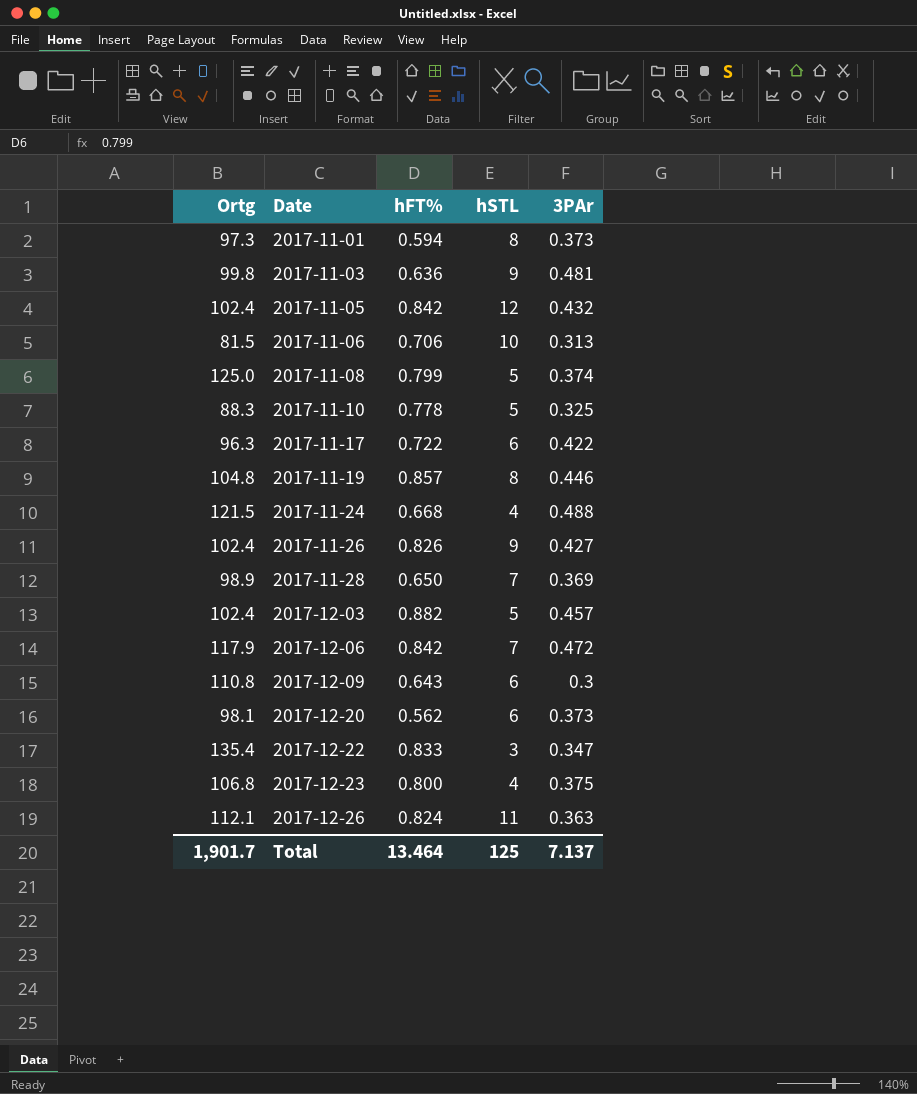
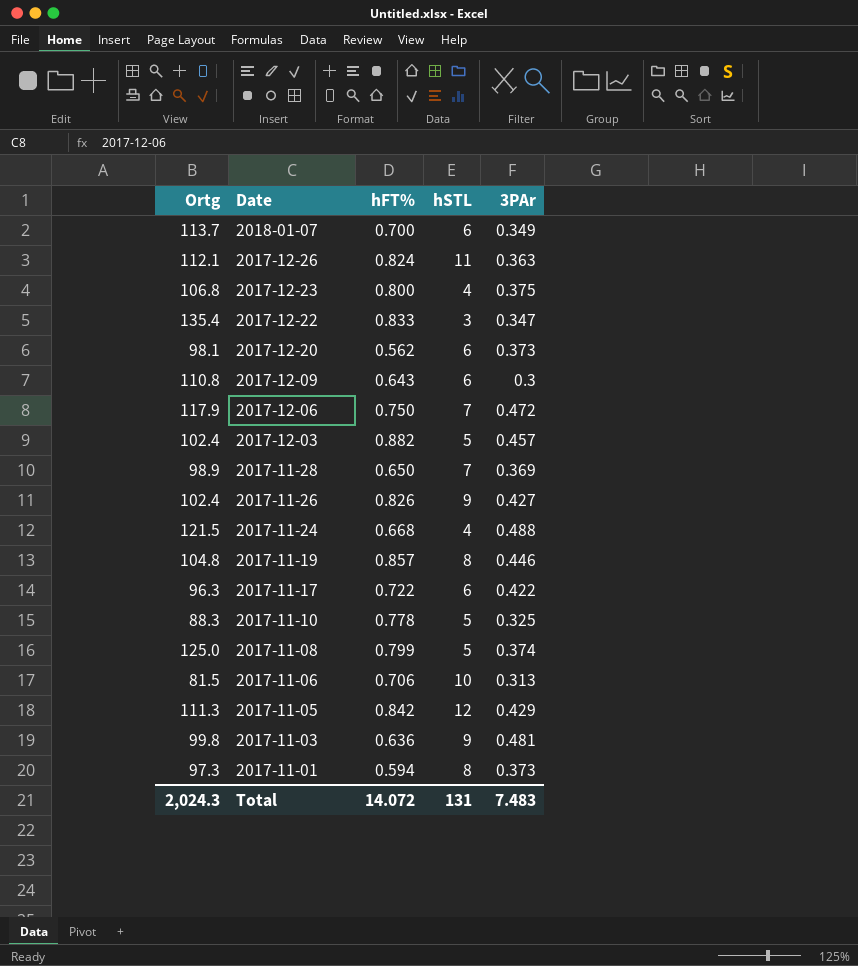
row order: Date ascending -> Date descending
row 2018-01-07: none -> 113.7 | 0.700 | 6 | 0.349
2017-12-06 | hFT%: 0.842 -> 0.750
2017-11-05 | Ortg: 102.4 -> 111.3
2017-11-05 | 3PAr: 0.432 -> 0.429
Total | Ortg: 1,901.7 -> 2,024.3
Total | hFT%: 13.464 -> 14.072
Total | hSTL: 125 -> 131
Total | 3PAr: 7.137 -> 7.483

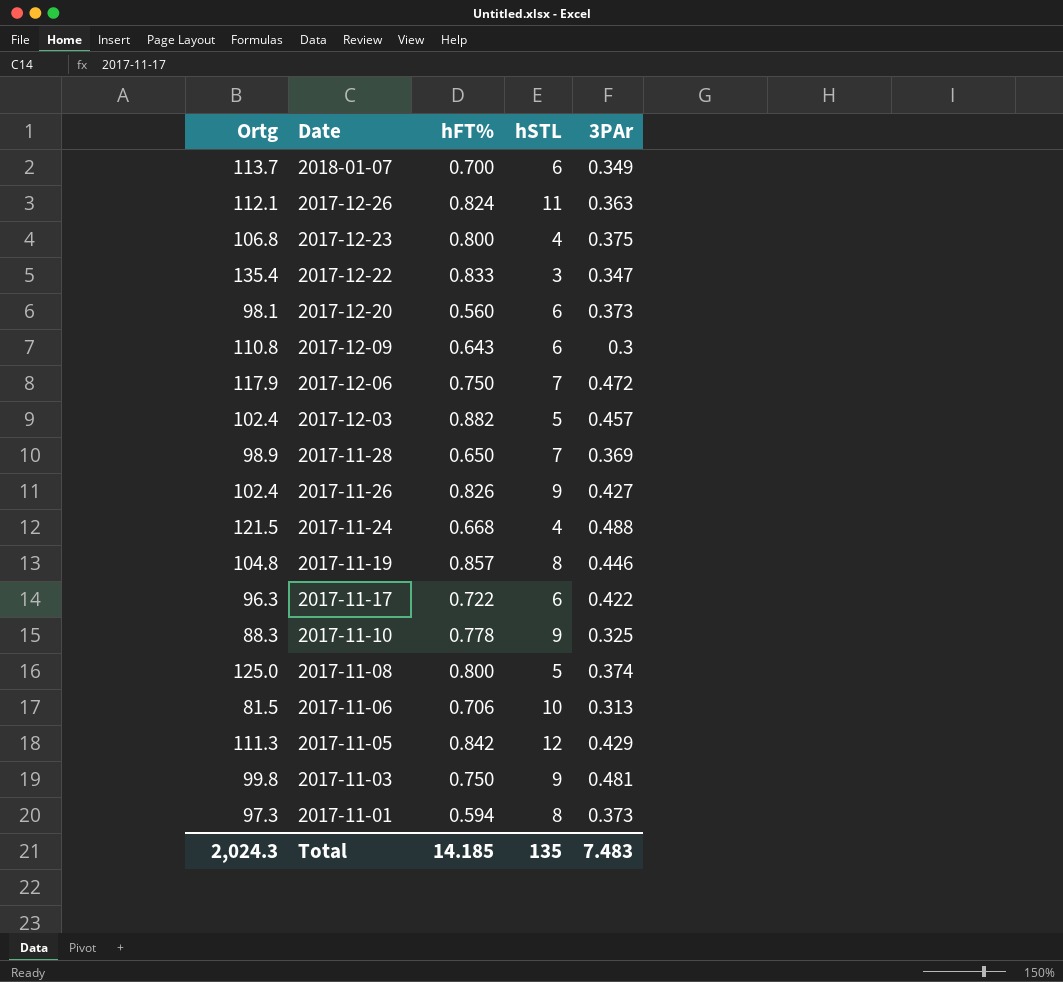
2017-12-20 | hFT%: 0.562 -> 0.560
2017-11-10 | hSTL: 5 -> 9
2017-11-08 | hFT%: 0.799 -> 0.800
2017-11-03 | hFT%: 0.636 -> 0.750
Total | hFT%: 14.072 -> 14.185
Total | hSTL: 131 -> 135

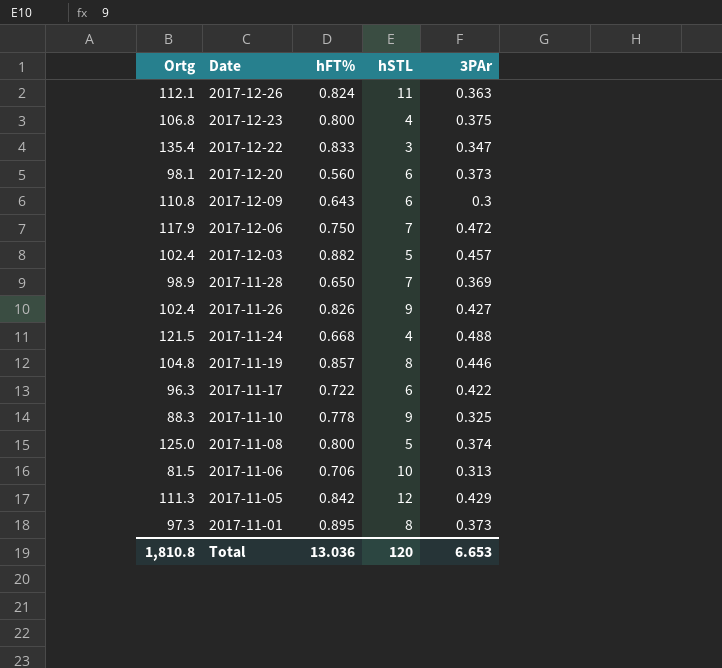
row 2018-01-07: 113.7 | 0.700 | 6 | 0.349 -> none
row 2017-11-03: 99.8 | 0.750 | 9 | 0.481 -> none
2017-11-01 | hFT%: 0.594 -> 0.895
Total | Ortg: 2,024.3 -> 1,810.8
Total | hFT%: 14.185 -> 13.036
Total | hSTL: 135 -> 120
Total | 3PAr: 7.483 -> 6.653

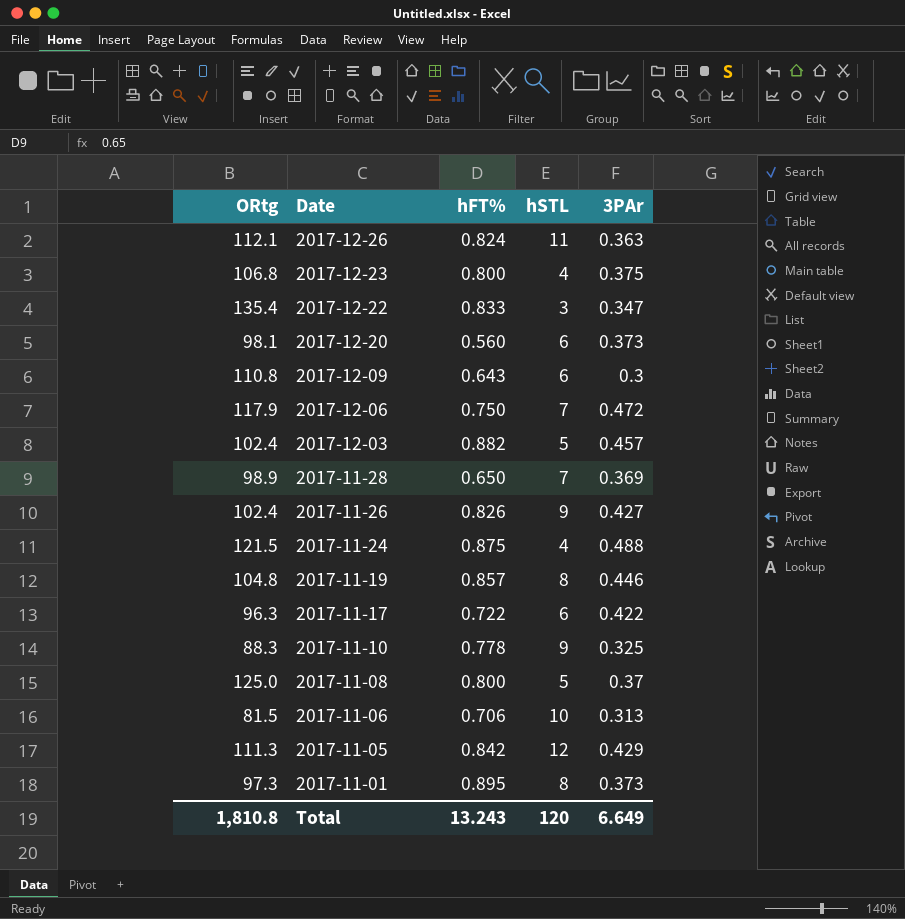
column name: Ortg -> ORtg
2017-11-24 | hFT%: 0.668 -> 0.875
2017-11-08 | 3PAr: 0.374 -> 0.37
Total | hFT%: 13.036 -> 13.243
Total | 3PAr: 6.653 -> 6.649

